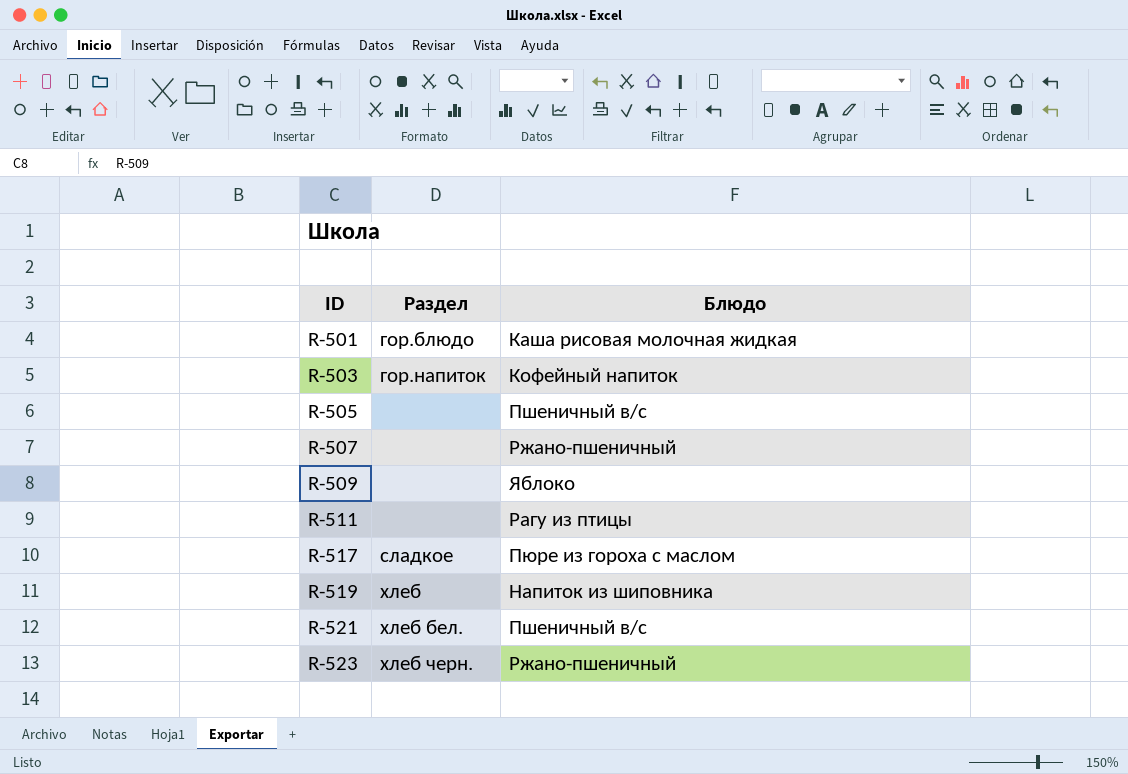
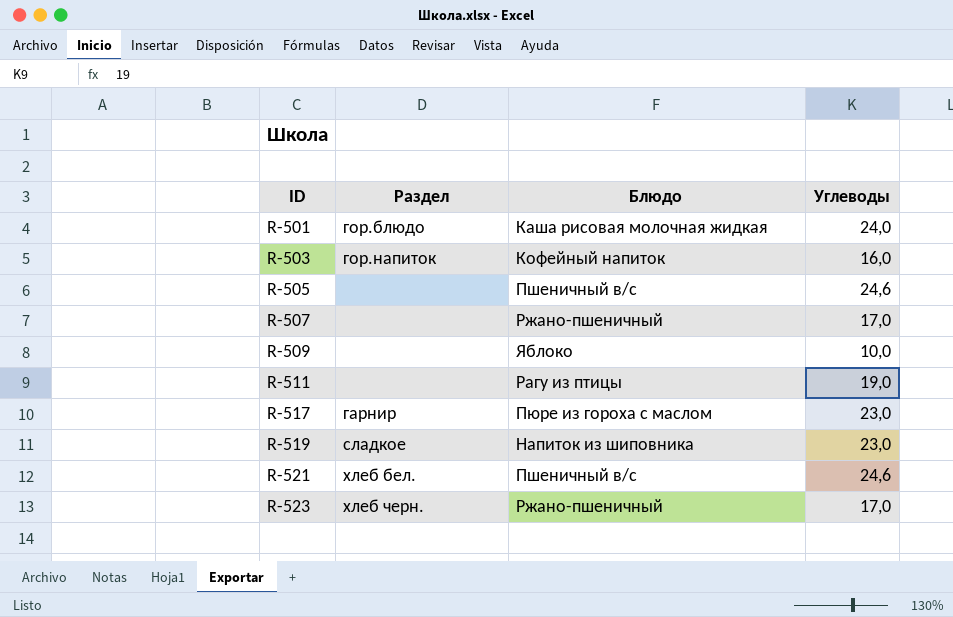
column Углеводы | position: none -> 4
R-517 | Раздел: сладкое -> гарнир
R-519 | Раздел: хлеб -> сладкое

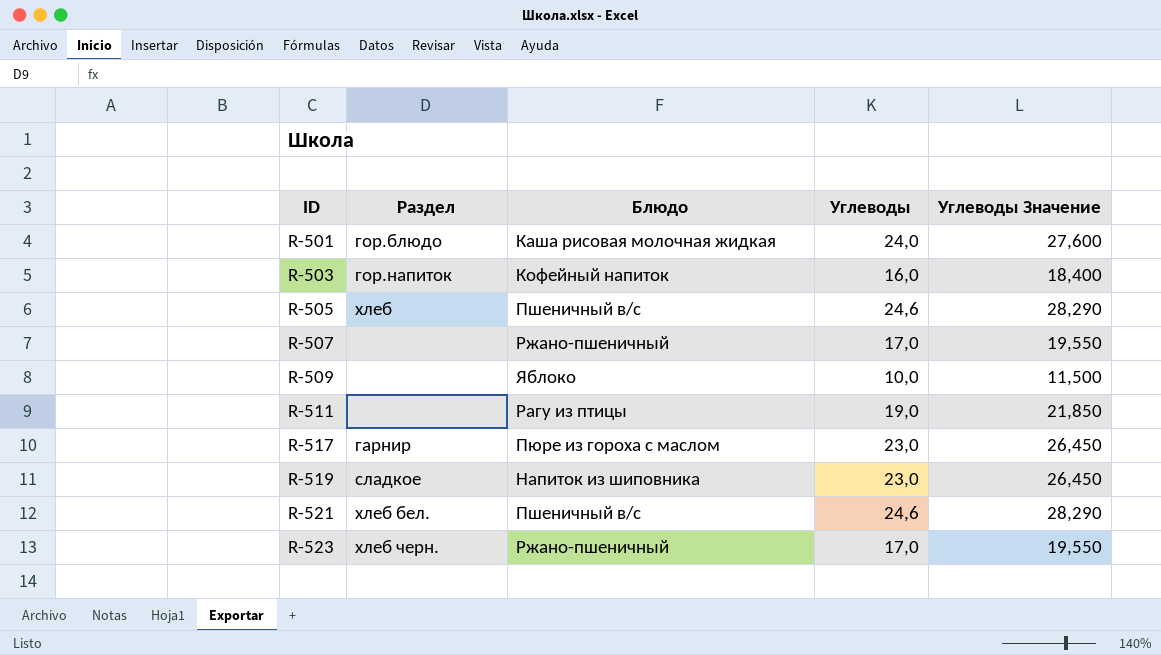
column Углеводы Значение | formula: none -> [Углеводы] * 1,15
R-505 | Раздел: none -> хлеб

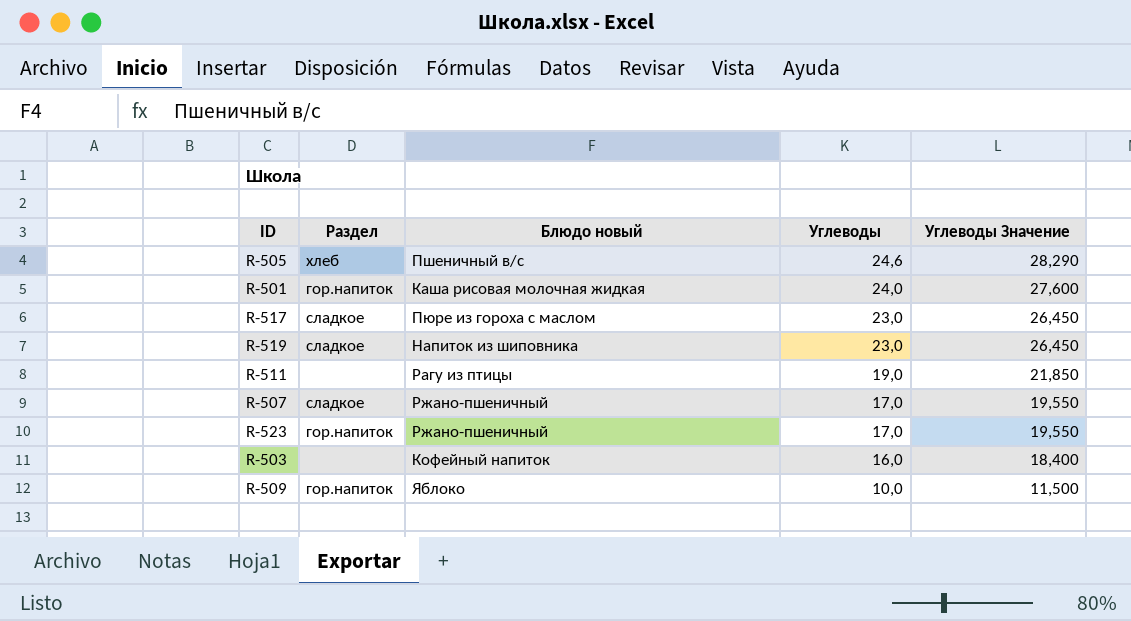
row order: ID ascending -> Углеводы descending
column name: Блюдо -> Блюдо новый
row R-521: хлеб бел. | Пшеничный в/с | 24,6 | 28,290 -> none
R-501 | Раздел: гор.блюдо -> гор.напиток
R-517 | Раздел: гарнир -> сладкое
R-507 | Раздел: none -> сладкое
R-523 | Раздел: хлеб черн. -> гор.напиток
R-503 | Раздел: гор.напиток -> none
R-509 | Раздел: none -> гор.напиток

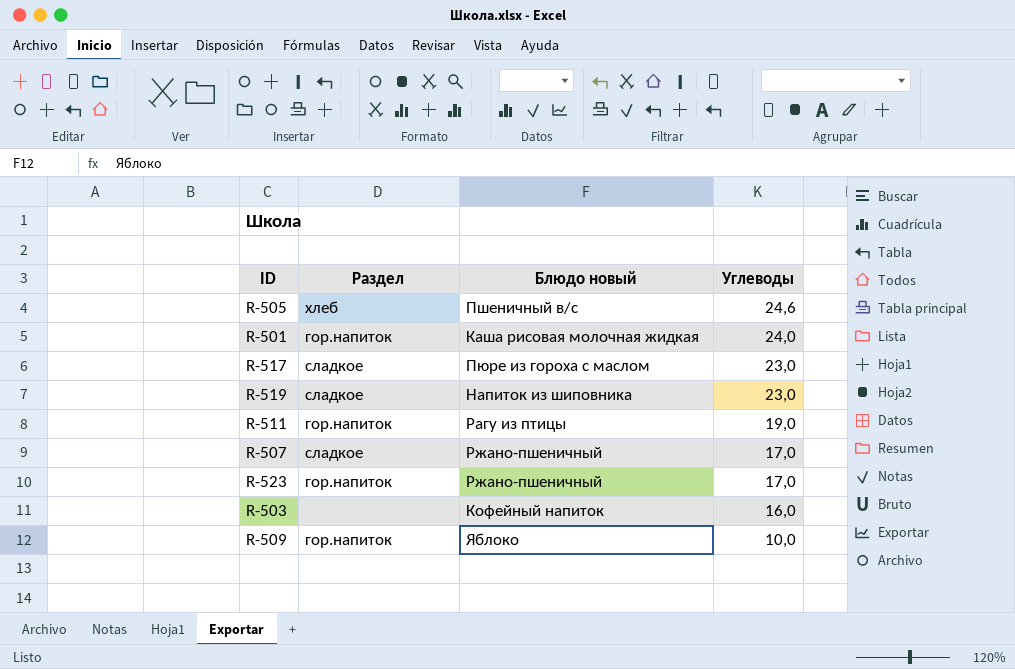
column Углеводы Значение | formula: [Углеводы] * 1,15 -> none
R-511 | Раздел: none -> гор.напиток

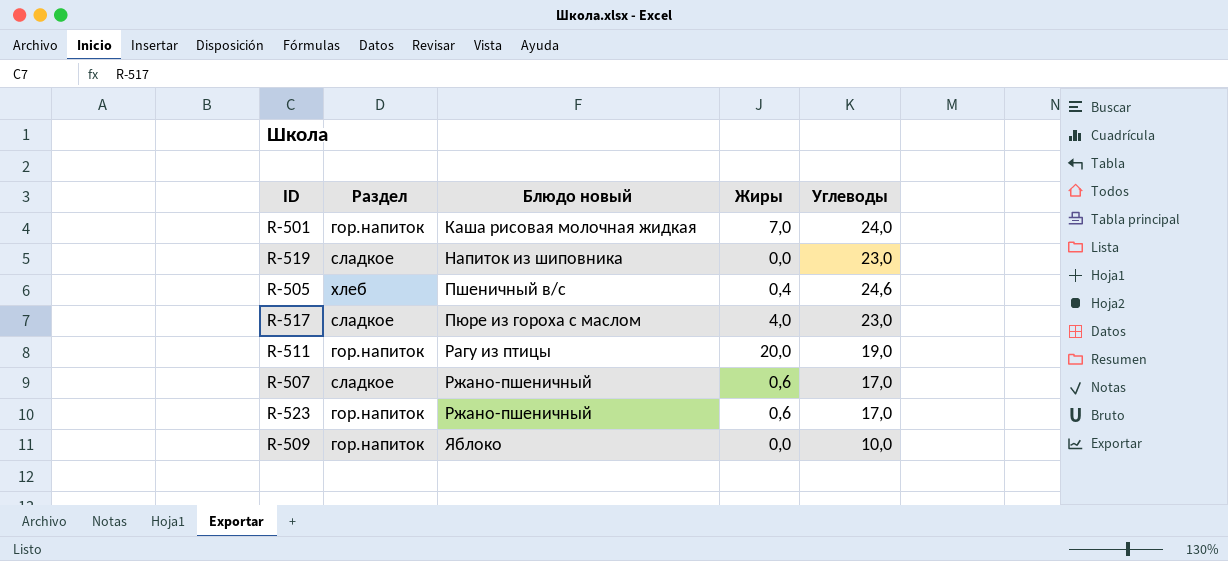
row order: Углеводы descending -> Блюдо новый ascending
column Жиры | position: none -> 4
row R-503: none | Кофейный напиток | 16,0 -> none

